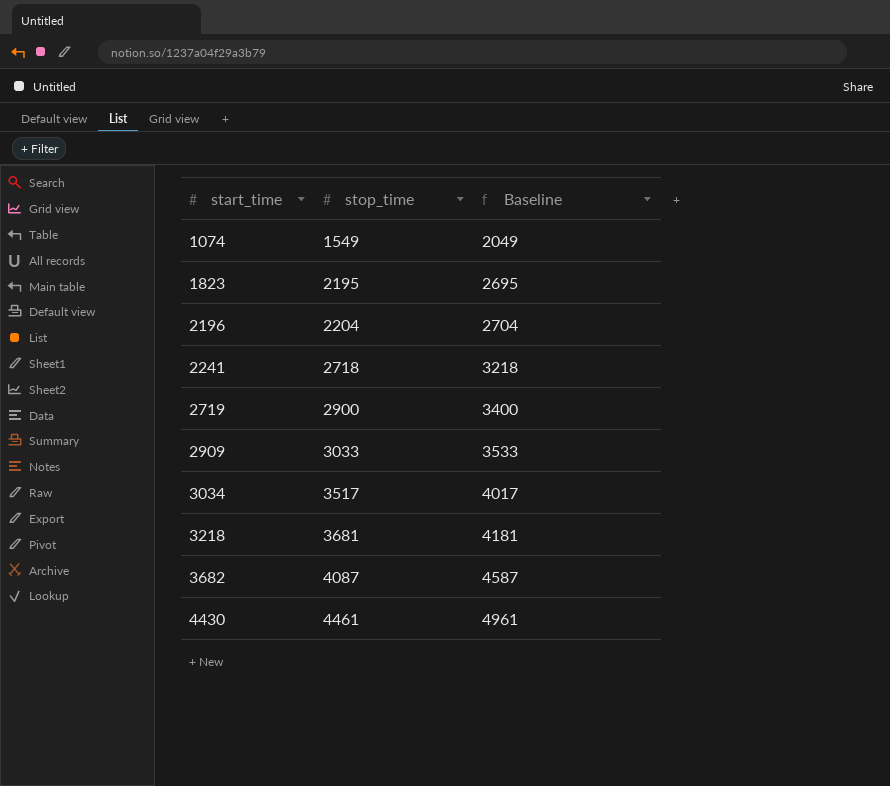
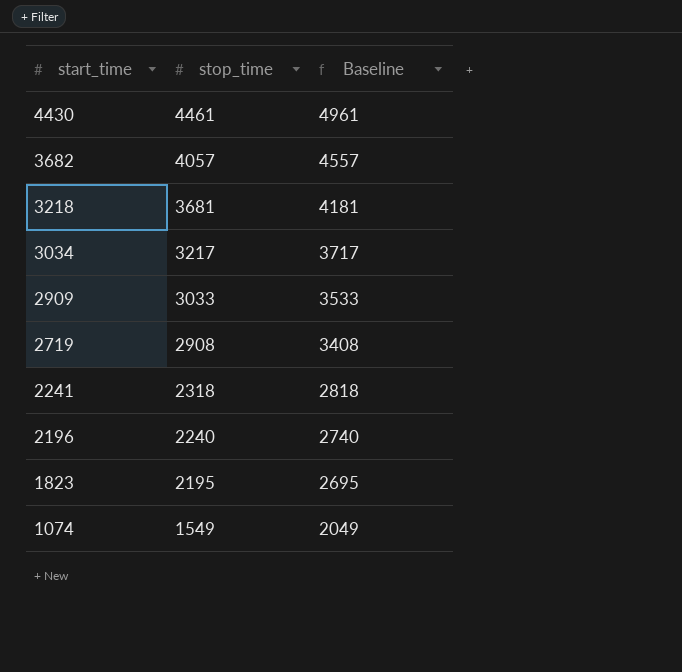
row order: start_time ascending -> start_time descending
3682 | stop_time: 4087 -> 4057
3682 | Baseline: 4587 -> 4557
3034 | stop_time: 3517 -> 3217
3034 | Baseline: 4017 -> 3717
2719 | stop_time: 2900 -> 2908
2719 | Baseline: 3400 -> 3408
2241 | stop_time: 2718 -> 2318
2241 | Baseline: 3218 -> 2818
2196 | stop_time: 2204 -> 2240
2196 | Baseline: 2704 -> 2740

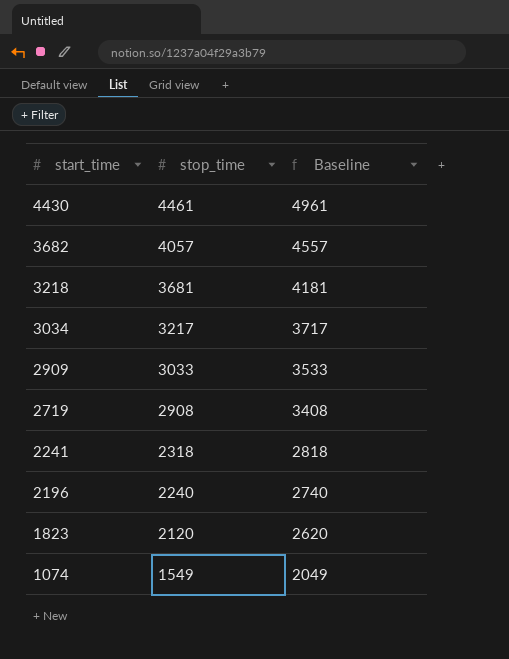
1823 | stop_time: 2195 -> 2120
1823 | Baseline: 2695 -> 2620

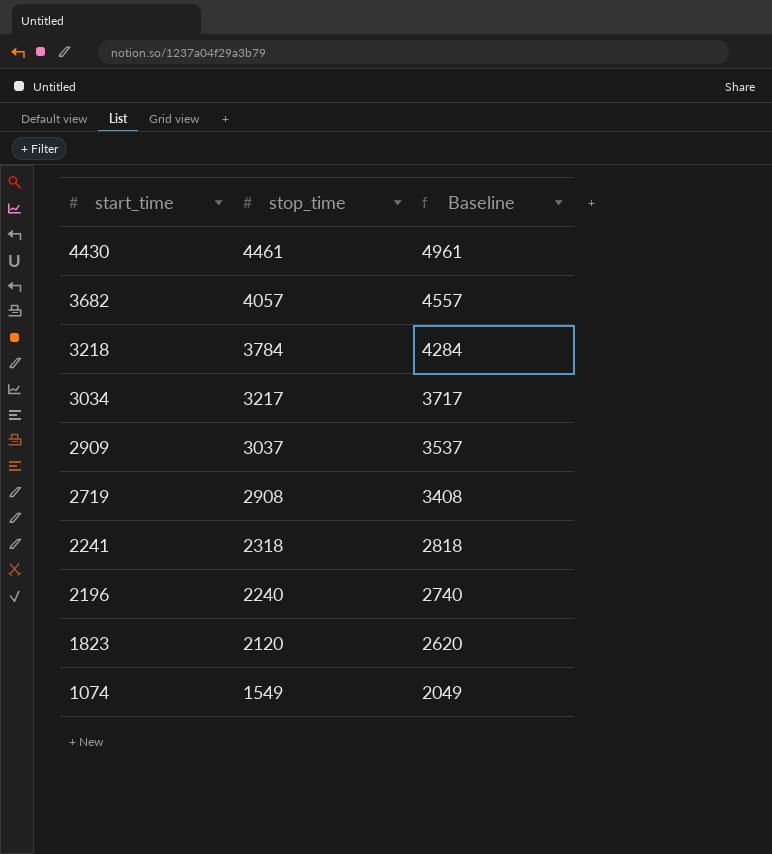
3218 | stop_time: 3681 -> 3784
3218 | Baseline: 4181 -> 4284
2909 | stop_time: 3033 -> 3037
2909 | Baseline: 3533 -> 3537

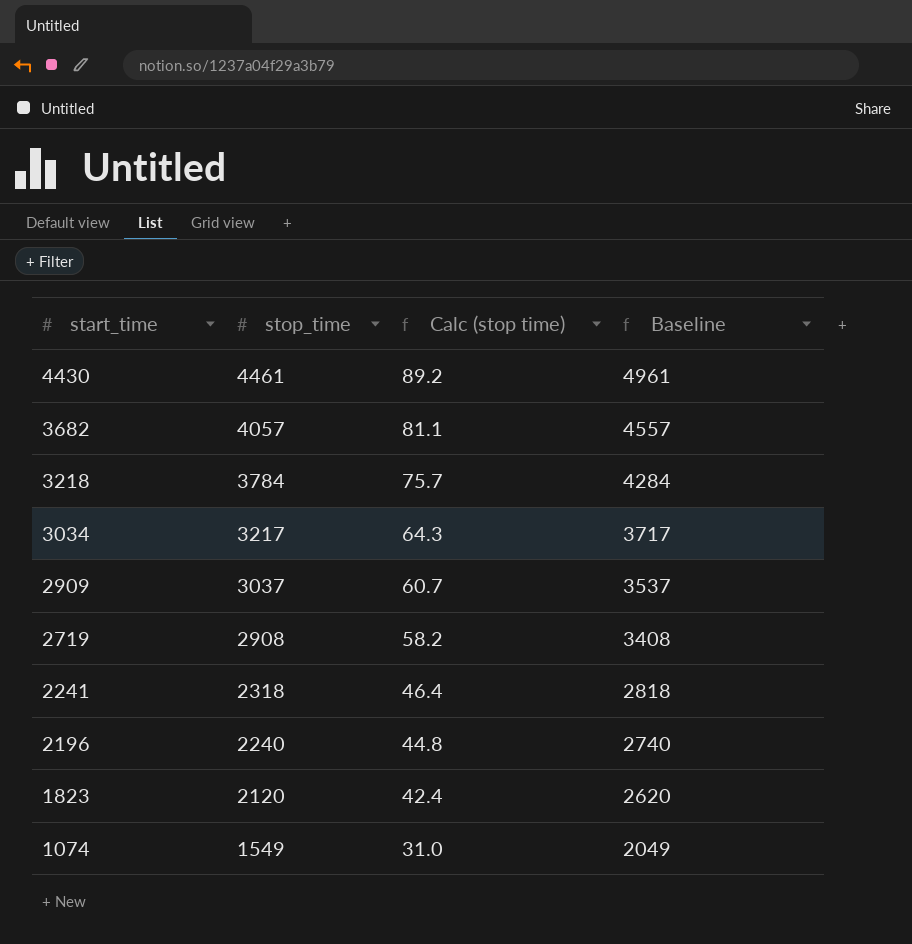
column Calc (stop time) | formula: none -> [stop_time] * 0.02

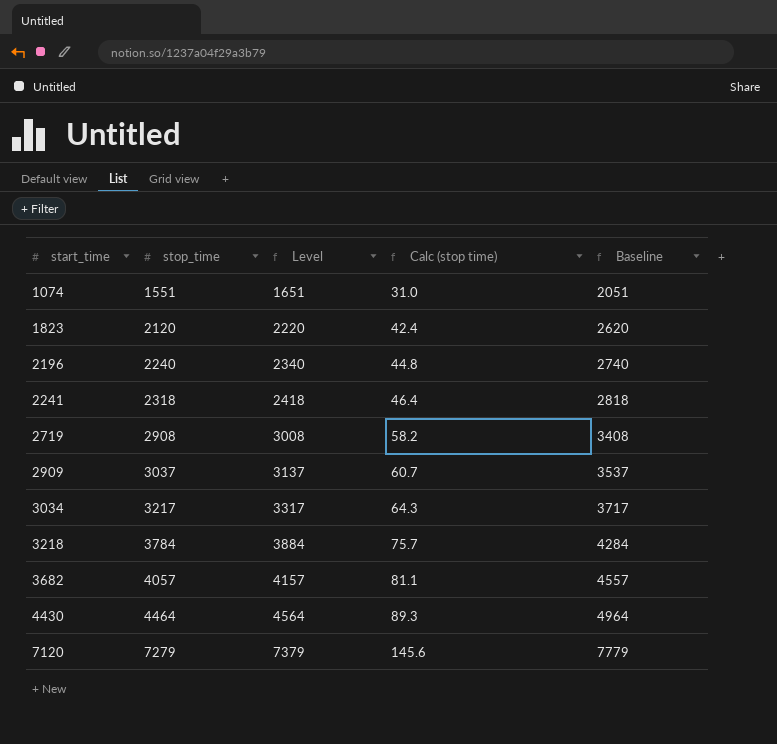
row order: start_time descending -> start_time ascending
column Level | formula: none -> [stop_time] + 100
1074 | stop_time: 1549 -> 1551
1074 | Baseline: 2049 -> 2051
4430 | stop_time: 4461 -> 4464
4430 | Calc (stop time): 89.2 -> 89.3
4430 | Baseline: 4961 -> 4964
row 7120: none -> 7279 | 7379 | 145.6 | 7779

